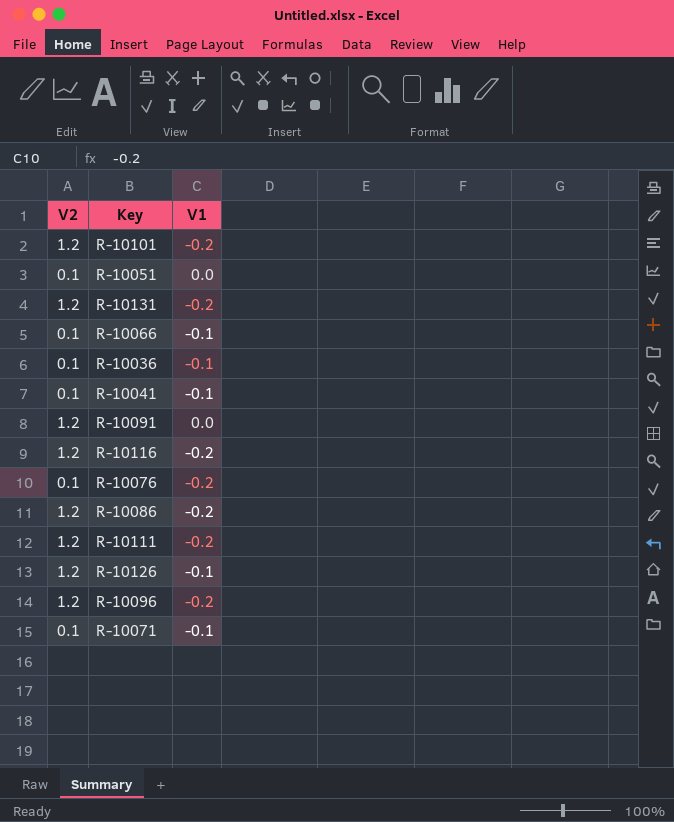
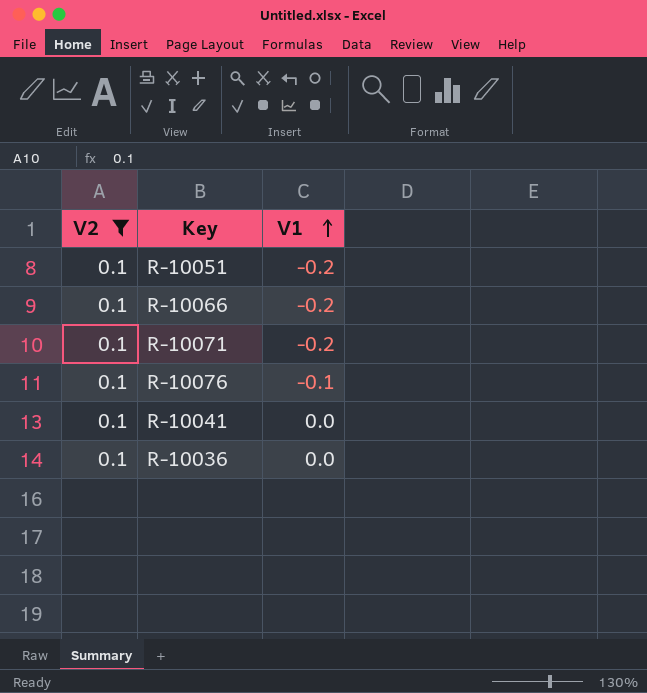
filter: none -> V2 = 0.1
row order: none -> V1 ascending
R-10051 | V1: 0.0 -> -0.2
R-10066 | V1: -0.1 -> -0.2
R-10071 | V1: -0.1 -> -0.2
R-10076 | V1: -0.2 -> -0.1
R-10041 | V1: -0.1 -> 0.0
R-10036 | V1: -0.1 -> 0.0

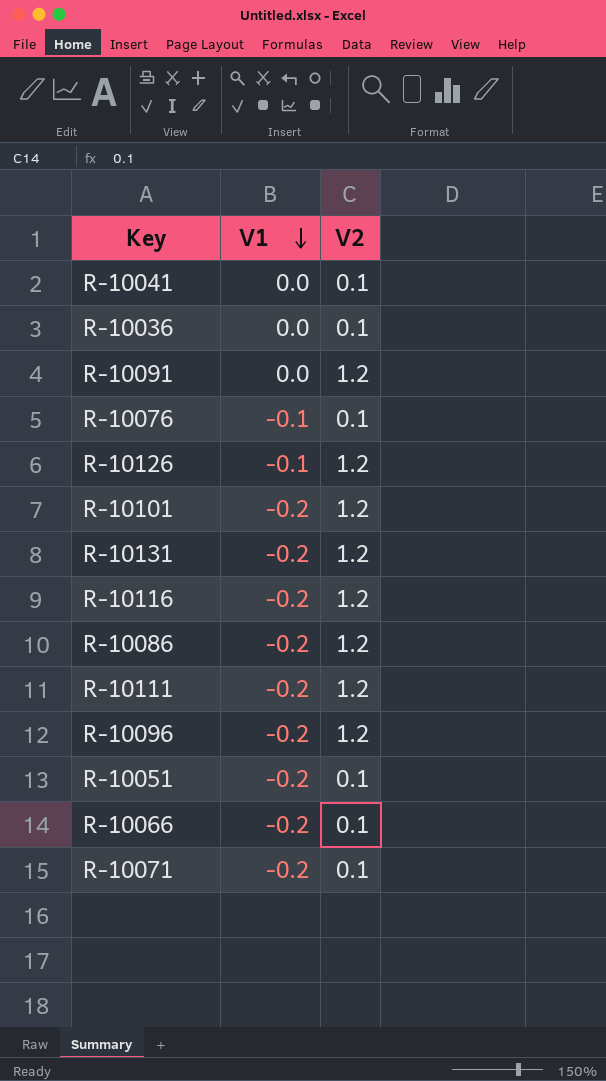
filter: V2 = 0.1 -> none
row order: V1 ascending -> V1 descending
column V2 | position: 1 -> 3

